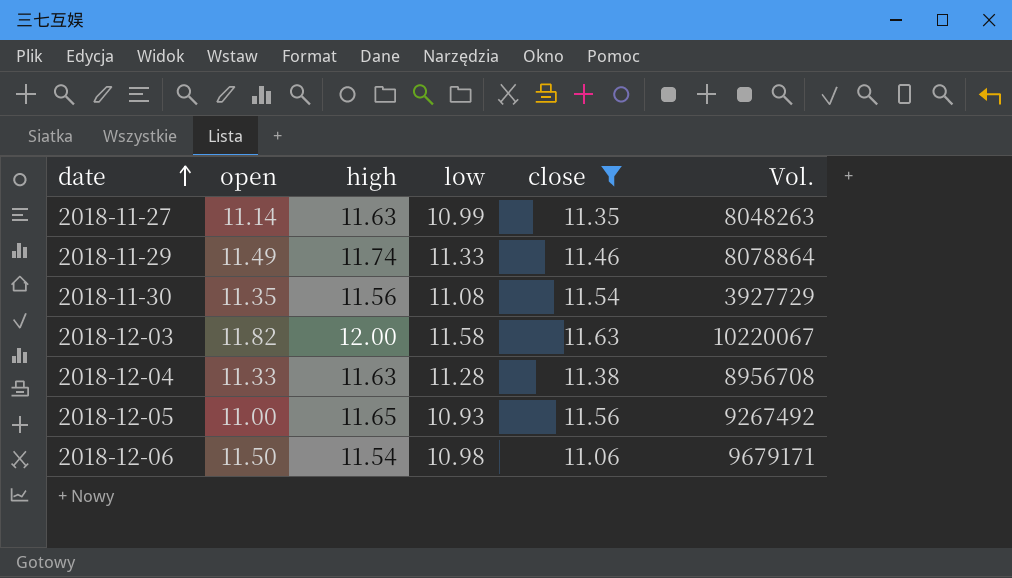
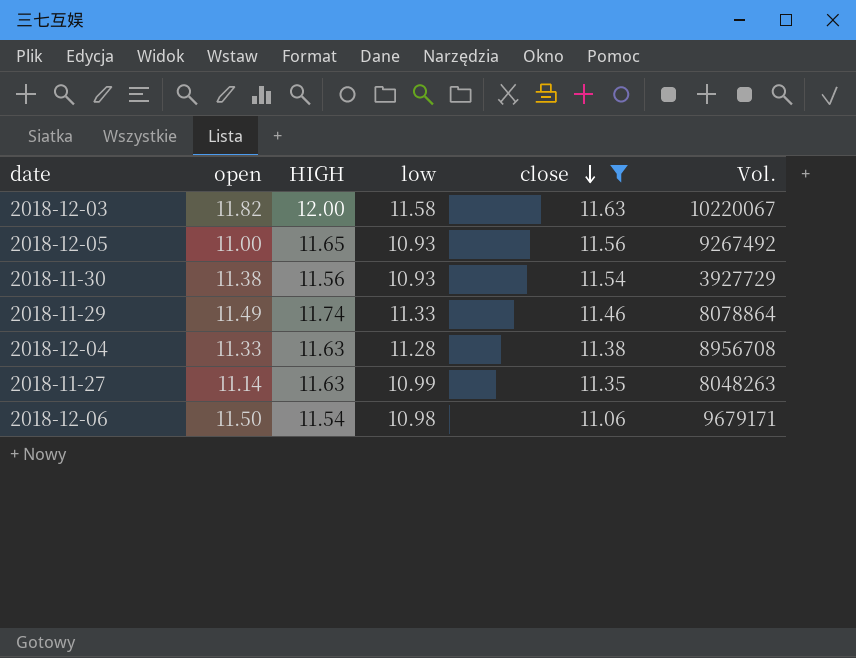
row order: date ascending -> close descending
column name: high -> HIGH
2018-11-30 | open: 11.35 -> 11.38
2018-11-30 | low: 11.08 -> 10.93

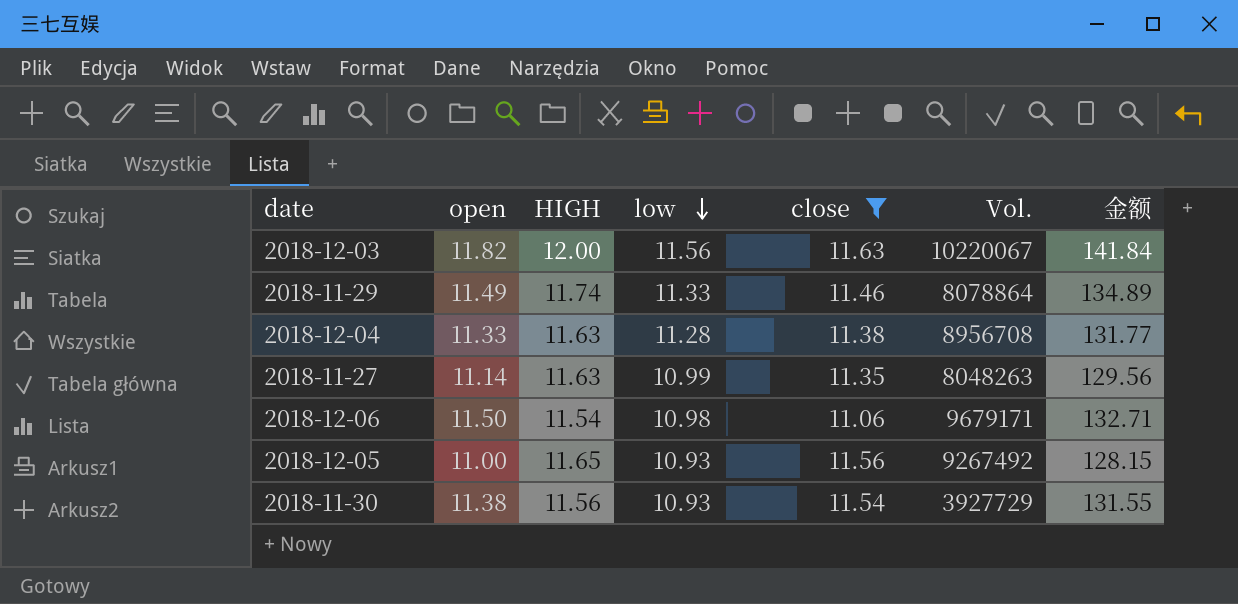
row order: close descending -> low descending
column 金额 | formula: none -> [open] * [HIGH]
2018-12-03 | low: 11.58 -> 11.56

